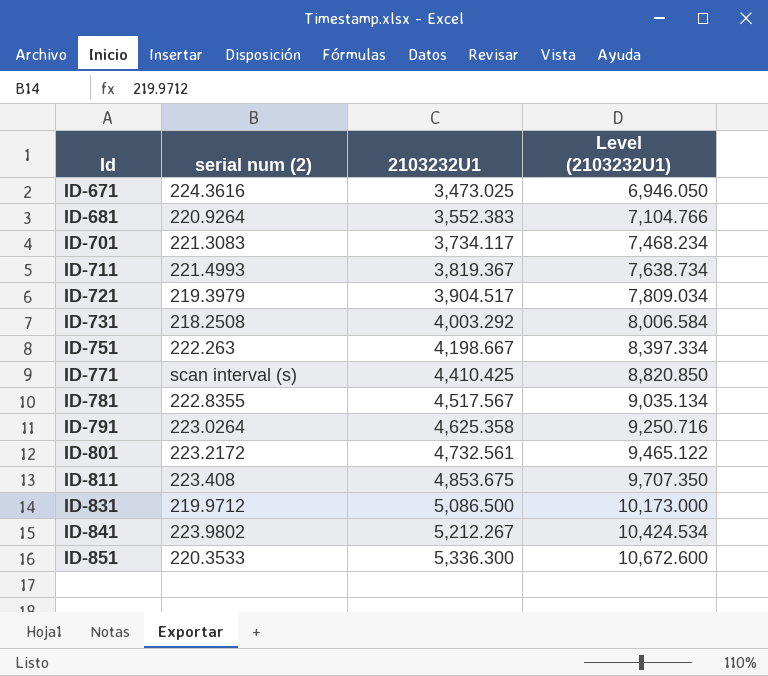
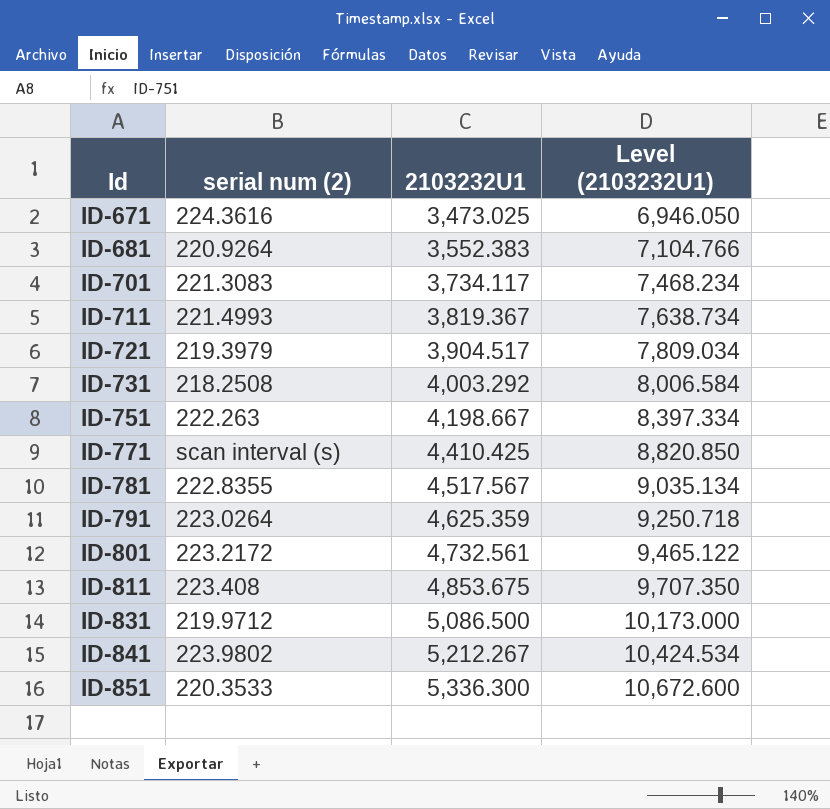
ID-791 | 2103232U1: 4,625.358 -> 4,625.359
ID-791 | Level (2103232U1): 9,250.716 -> 9,250.718

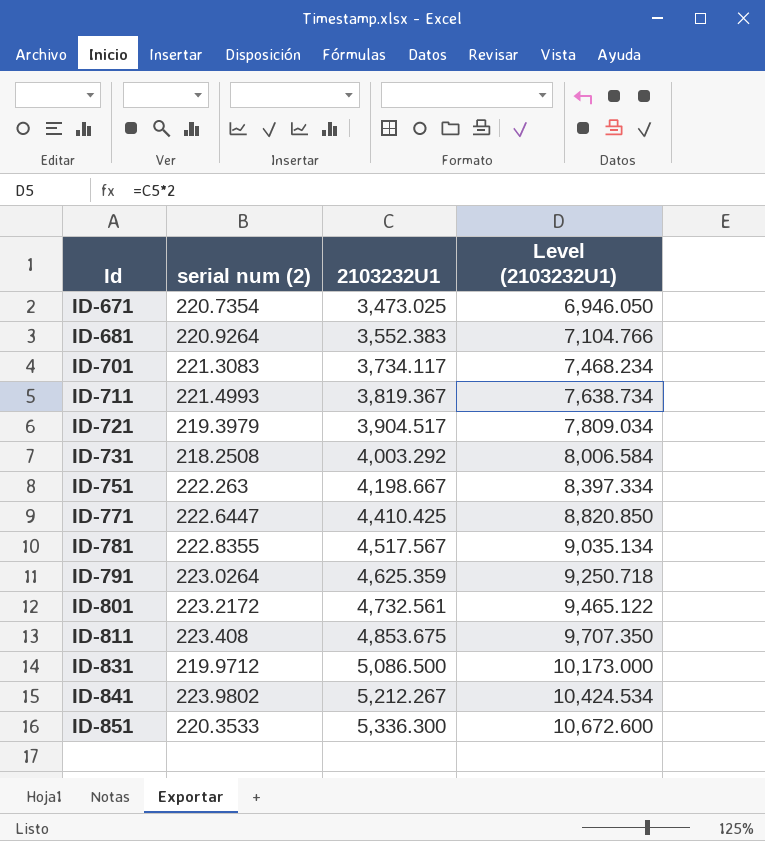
ID-671 | serial num (2): 224.3616 -> 220.7354
ID-771 | serial num (2): scan interval (s) -> 222.6447

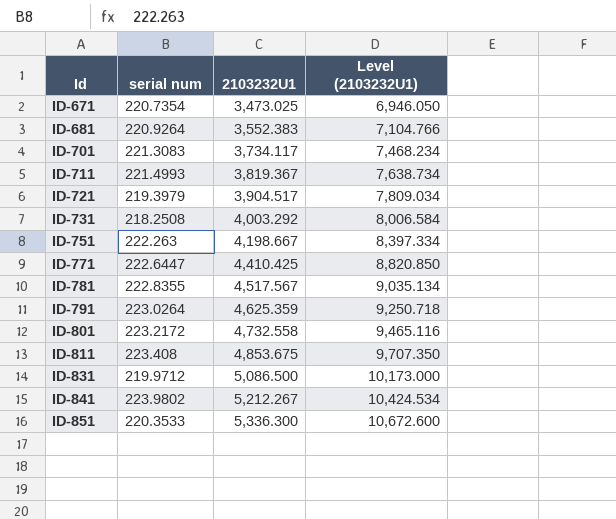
column name: serial num (2) -> serial num
ID-801 | 2103232U1: 4,732.561 -> 4,732.558
ID-801 | Level (2103232U1): 9,465.122 -> 9,465.116

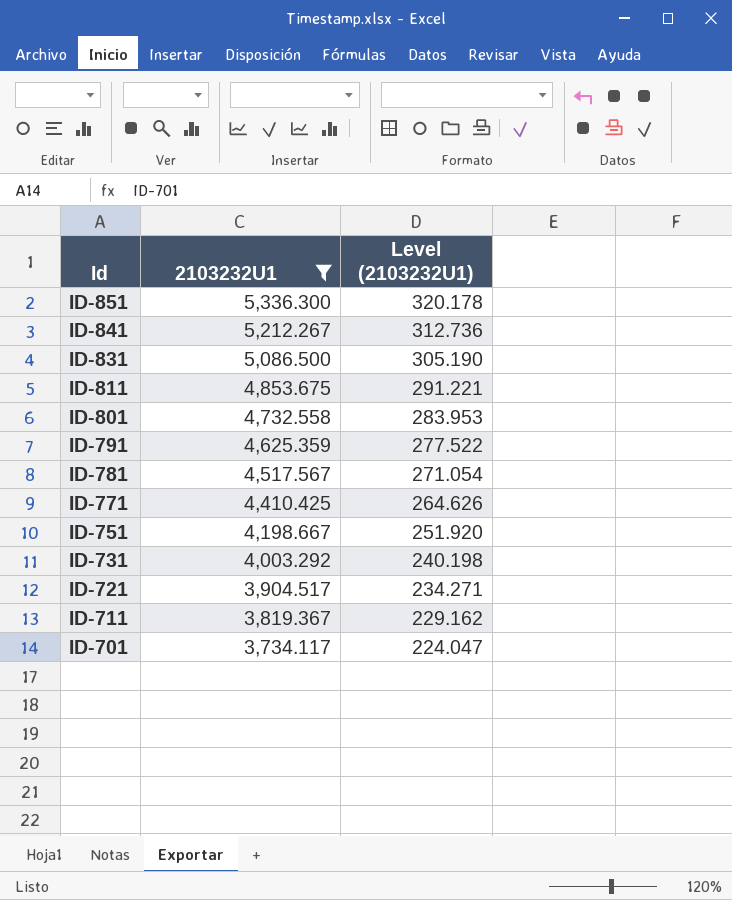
filter: none -> 2103232U1 >= 3,734.117
row order: Id ascending -> Id descending
column serial num | position: 2 -> none
column Level (2103232U1) | formula: [2103232U1] * 2 -> [2103232U1] * 0.06

